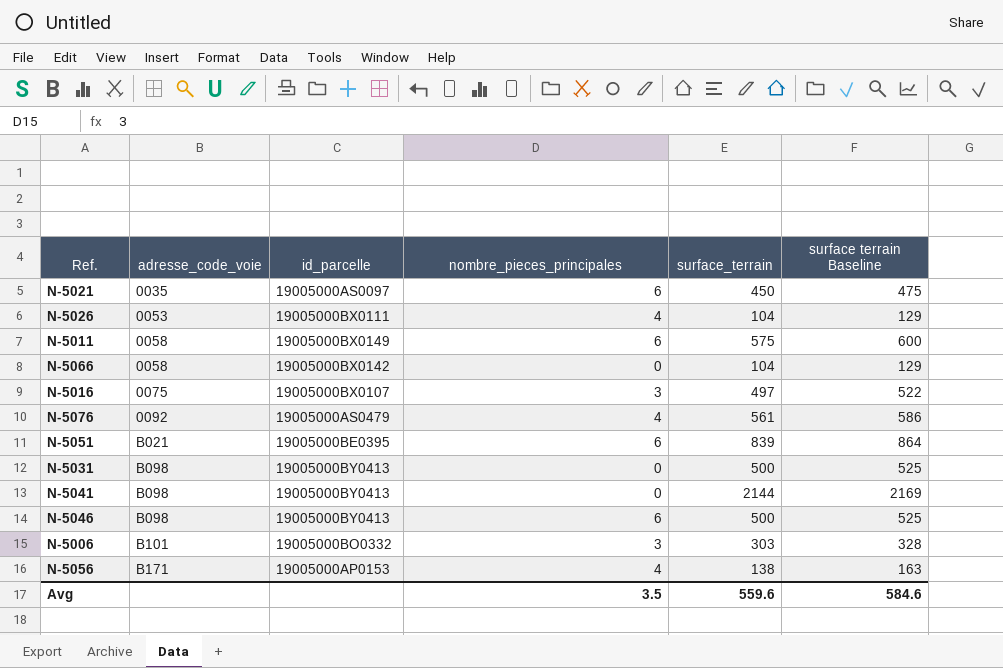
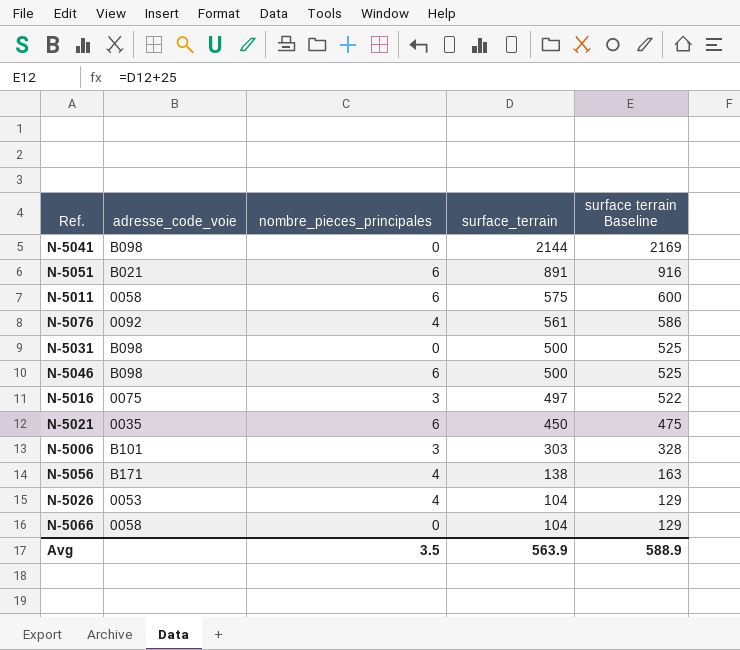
row order: adresse_code_voie ascending -> surface_terrain descending
column id_parcelle | position: 3 -> none
N-5051 | surface_terrain: 839 -> 891
N-5051 | surface terrain Baseline: 864 -> 916
Avg | surface_terrain: 559.6 -> 563.9
Avg | surface terrain Baseline: 584.6 -> 588.9

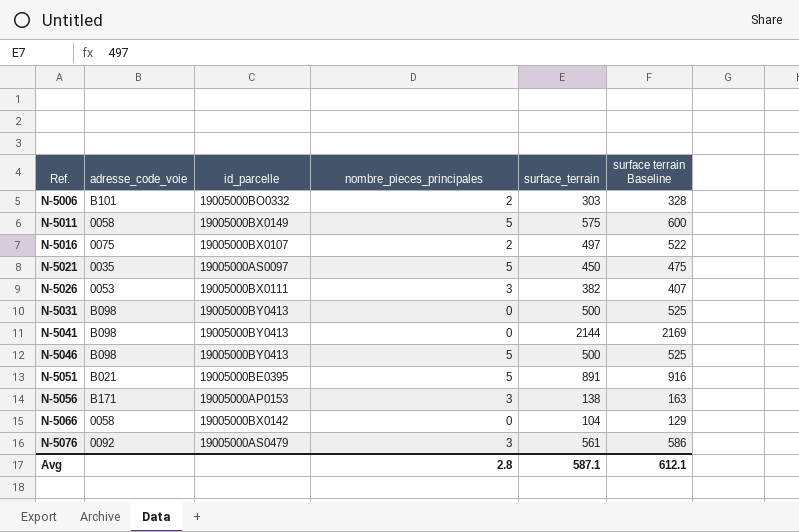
row order: surface_terrain descending -> Ref. ascending
column id_parcelle | position: none -> 3
N-5006 | nombre_pieces_principales: 3 -> 2
N-5011 | nombre_pieces_principales: 6 -> 5
N-5016 | nombre_pieces_principales: 3 -> 2
N-5021 | nombre_pieces_principales: 6 -> 5
N-5026 | nombre_pieces_principales: 4 -> 3
N-5026 | surface_terrain: 104 -> 382
N-5026 | surface terrain Baseline: 129 -> 407
N-5046 | nombre_pieces_principales: 6 -> 5
N-5051 | nombre_pieces_principales: 6 -> 5
N-5056 | nombre_pieces_principales: 4 -> 3
N-5076 | nombre_pieces_principales: 4 -> 3
Avg | nombre_pieces_principales: 3.5 -> 2.8
Avg | surface_terrain: 563.9 -> 587.1
Avg | surface terrain Baseline: 588.9 -> 612.1

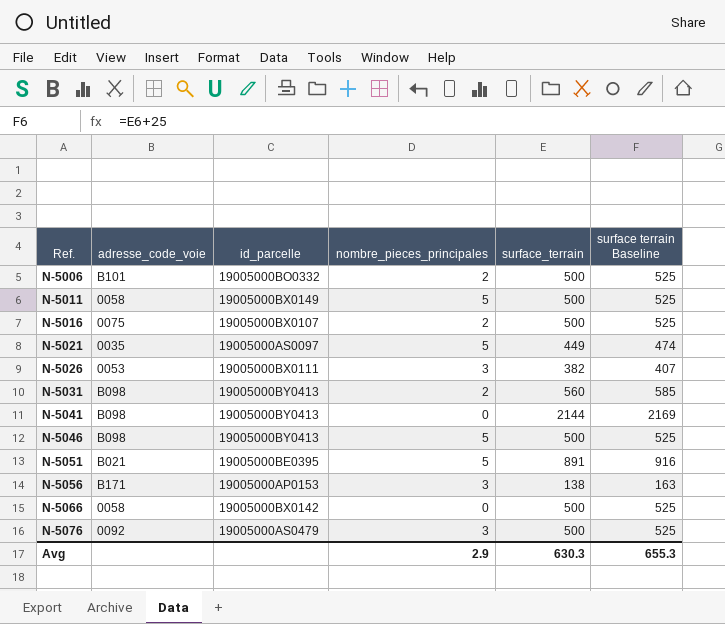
N-5006 | surface_terrain: 303 -> 500
N-5006 | surface terrain Baseline: 328 -> 525
N-5011 | surface_terrain: 575 -> 500
N-5011 | surface terrain Baseline: 600 -> 525
N-5016 | surface_terrain: 497 -> 500
N-5016 | surface terrain Baseline: 522 -> 525
N-5021 | surface_terrain: 450 -> 449
N-5021 | surface terrain Baseline: 475 -> 474
N-5031 | nombre_pieces_principales: 0 -> 2
N-5031 | surface_terrain: 500 -> 560
N-5031 | surface terrain Baseline: 525 -> 585
N-5066 | surface_terrain: 104 -> 500
N-5066 | surface terrain Baseline: 129 -> 525
N-5076 | surface_terrain: 561 -> 500
N-5076 | surface terrain Baseline: 586 -> 525
Avg | nombre_pieces_principales: 2.8 -> 2.9
Avg | surface_terrain: 587.1 -> 630.3
Avg | surface terrain Baseline: 612.1 -> 655.3

